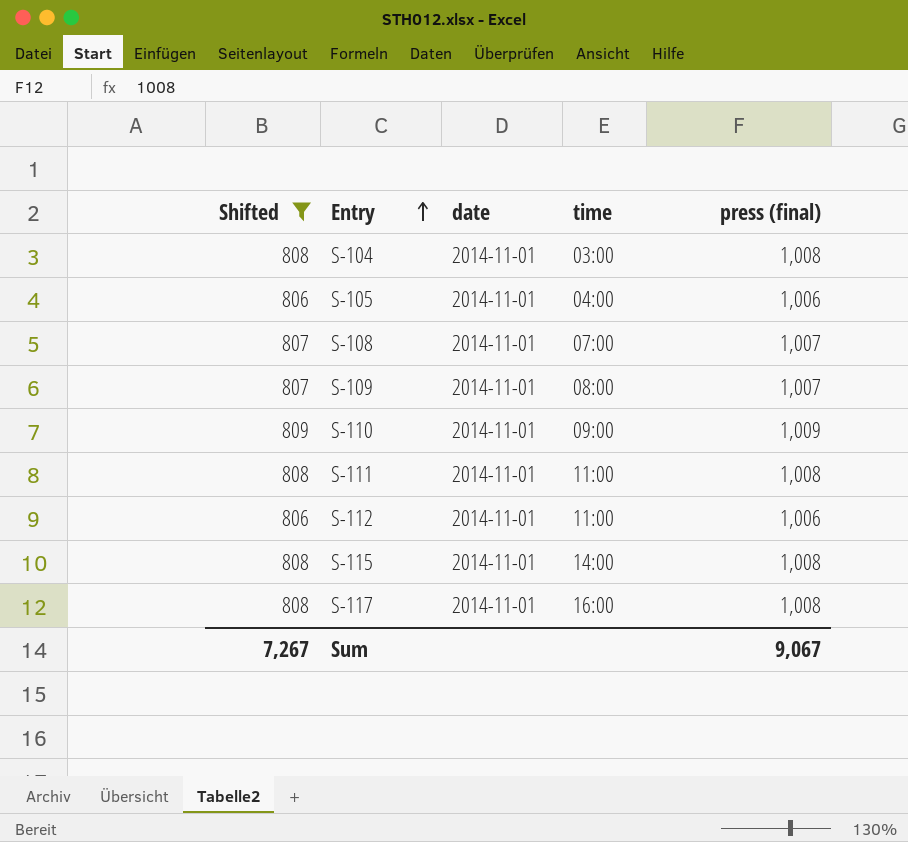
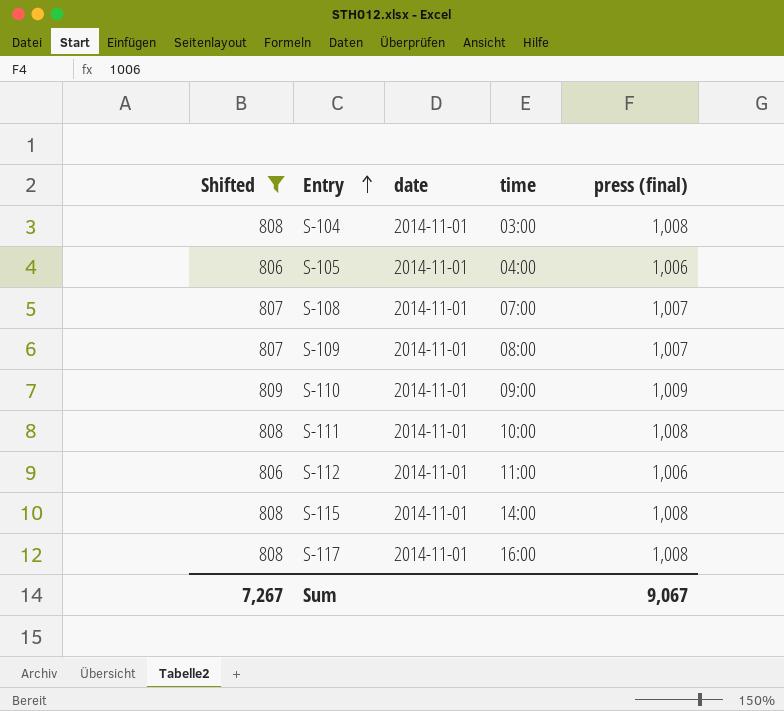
S-111 | time: 11:00 -> 10:00

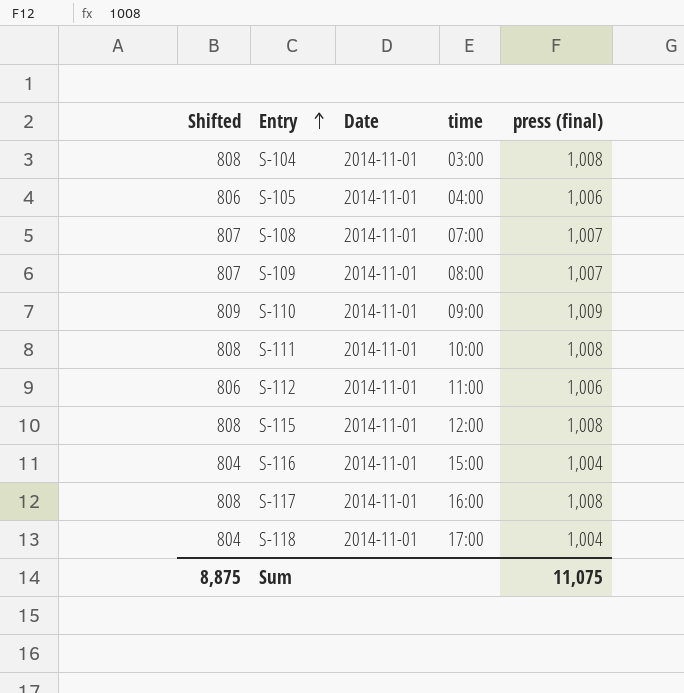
filter: Shifted != 804 -> none
column name: date -> Date
S-115 | time: 14:00 -> 12:00
Sum | Shifted: 7,267 -> 8,875
Sum | press (final): 9,067 -> 11,075

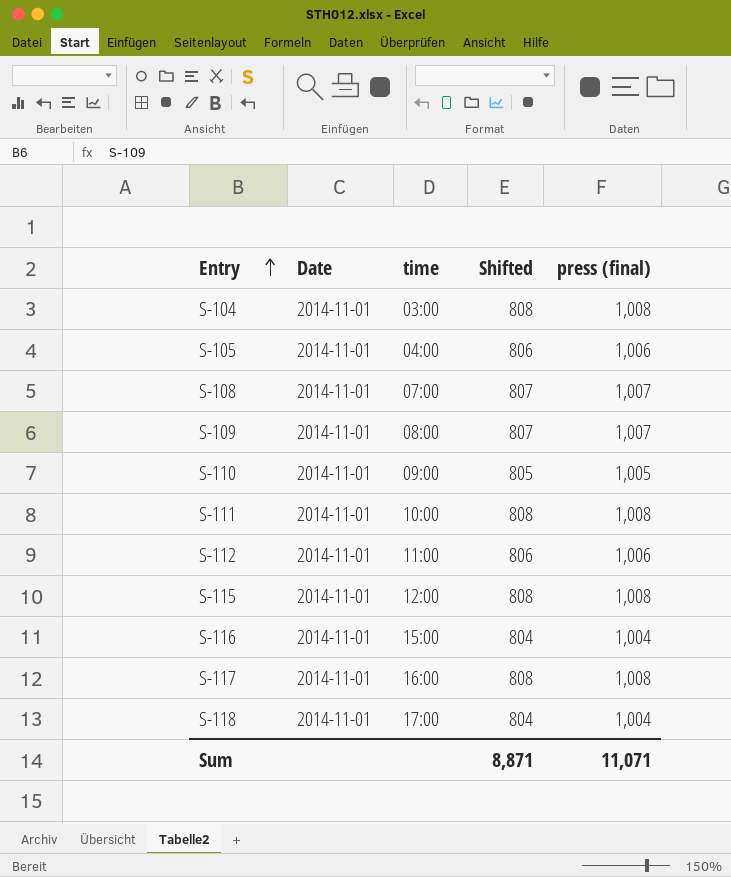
column Shifted | position: 1 -> 4
S-110 | Shifted: 809 -> 805
S-110 | press (final): 1,009 -> 1,005
Sum | Shifted: 8,875 -> 8,871
Sum | press (final): 11,075 -> 11,071

